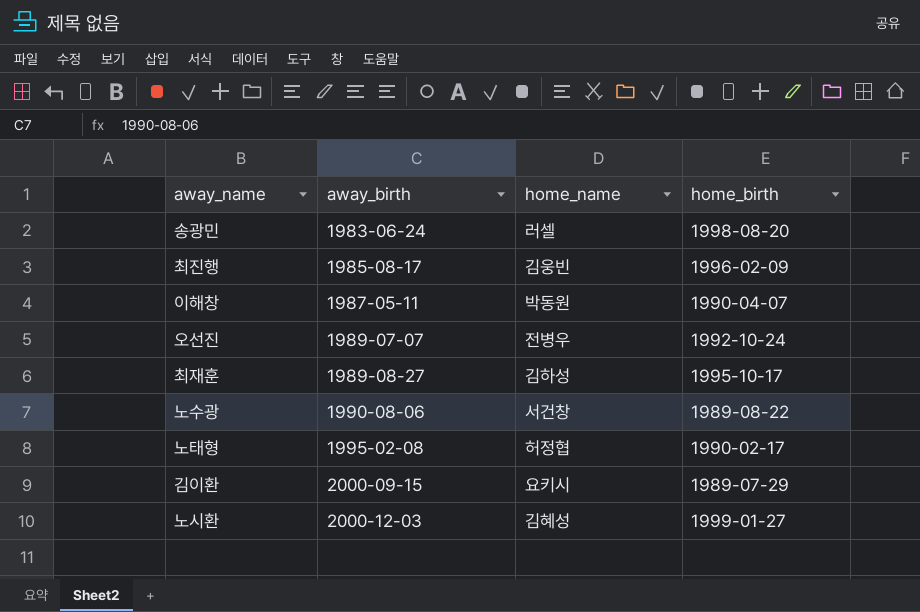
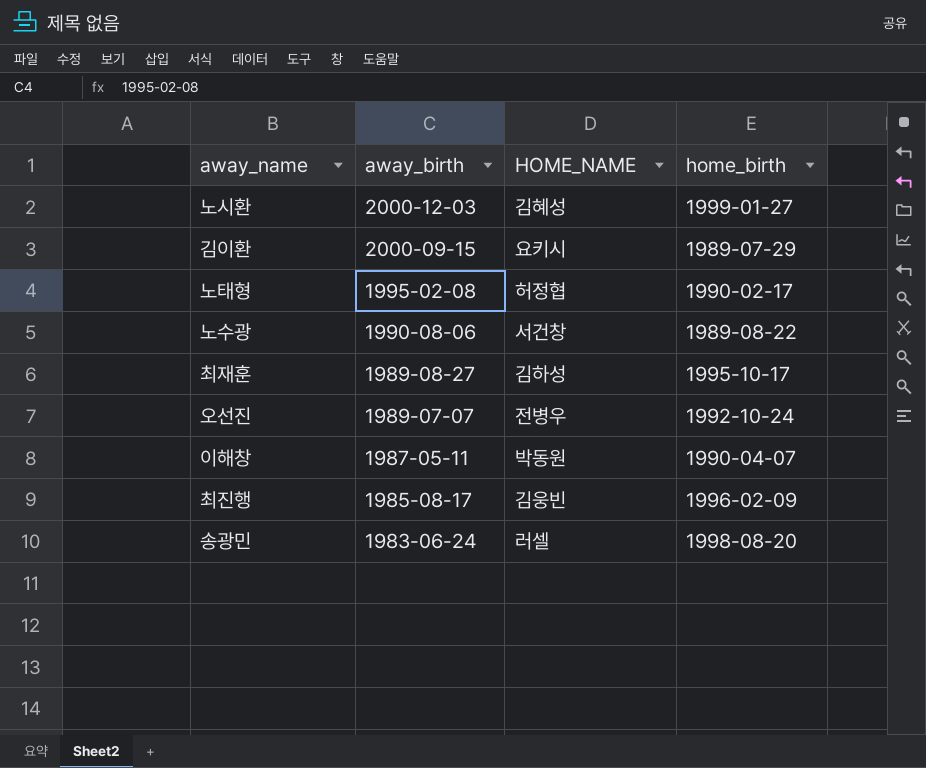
row order: away_birth ascending -> away_birth descending
column name: home_name -> HOME_NAME

